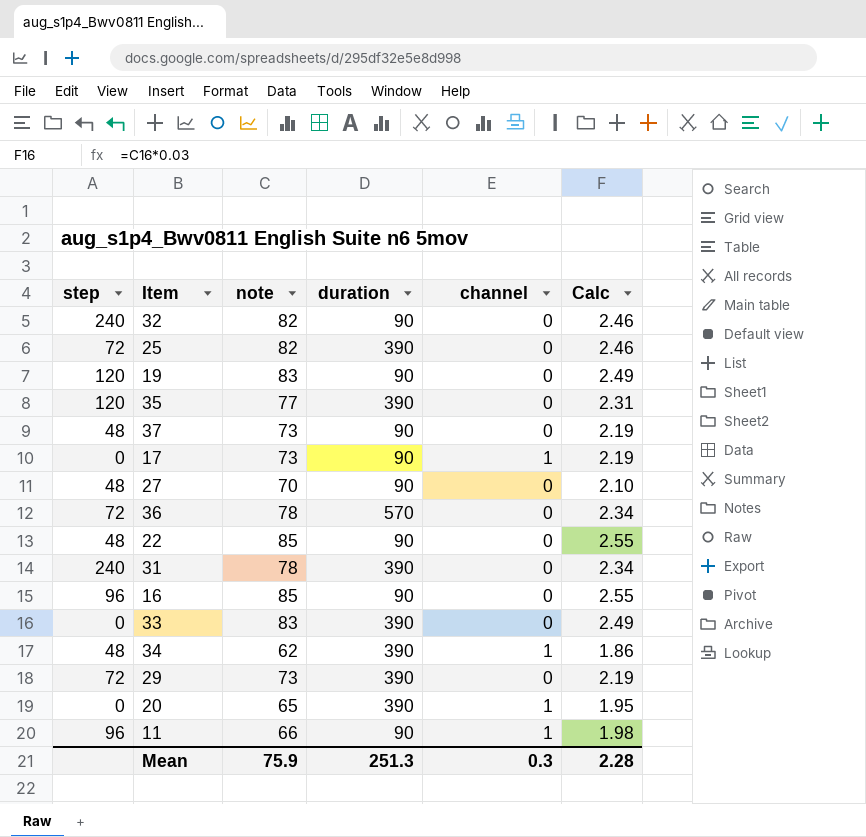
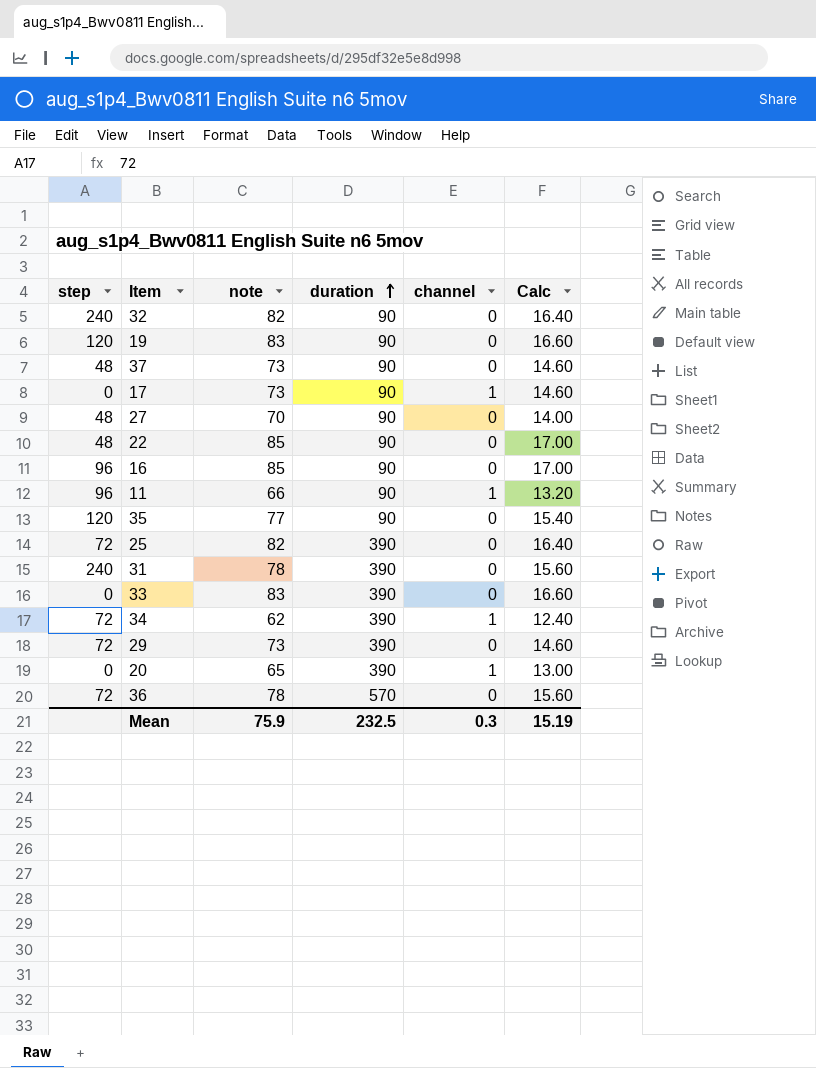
row order: none -> duration ascending
column Calc | formula: [note] * 0.03 -> [note] * 0.2
35 | duration: 390 -> 90
34 | step: 48 -> 72
Mean | duration: 251.3 -> 232.5
Mean | Calc: 2.28 -> 15.19

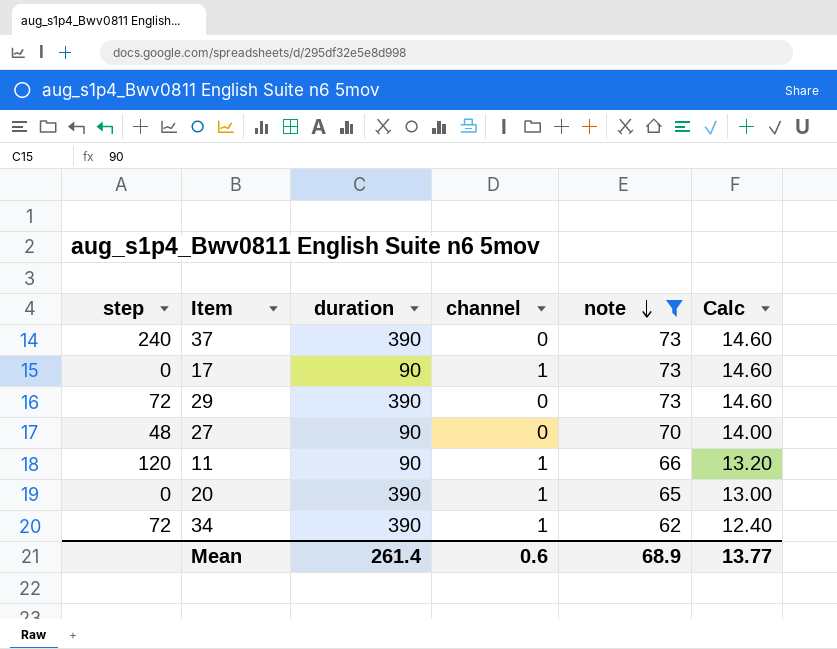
filter: none -> note <= 73
row order: duration ascending -> note descending
column note | position: 3 -> 5
37 | step: 48 -> 240
37 | duration: 90 -> 390
11 | step: 96 -> 120
Mean | duration: 232.5 -> 261.4
Mean | channel: 0.3 -> 0.6
Mean | note: 75.9 -> 68.9
Mean | Calc: 15.19 -> 13.77

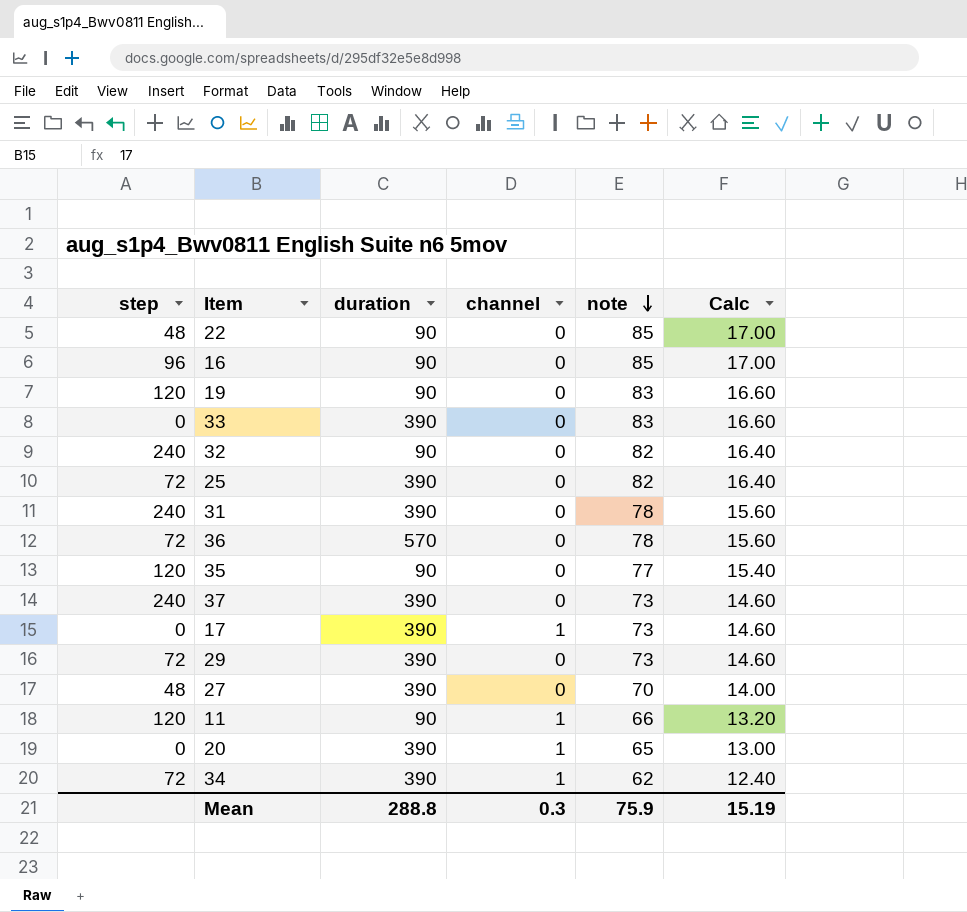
filter: note <= 73 -> none
17 | duration: 90 -> 390
27 | duration: 90 -> 390
Mean | duration: 261.4 -> 288.8
Mean | channel: 0.6 -> 0.3
Mean | note: 68.9 -> 75.9
Mean | Calc: 13.77 -> 15.19

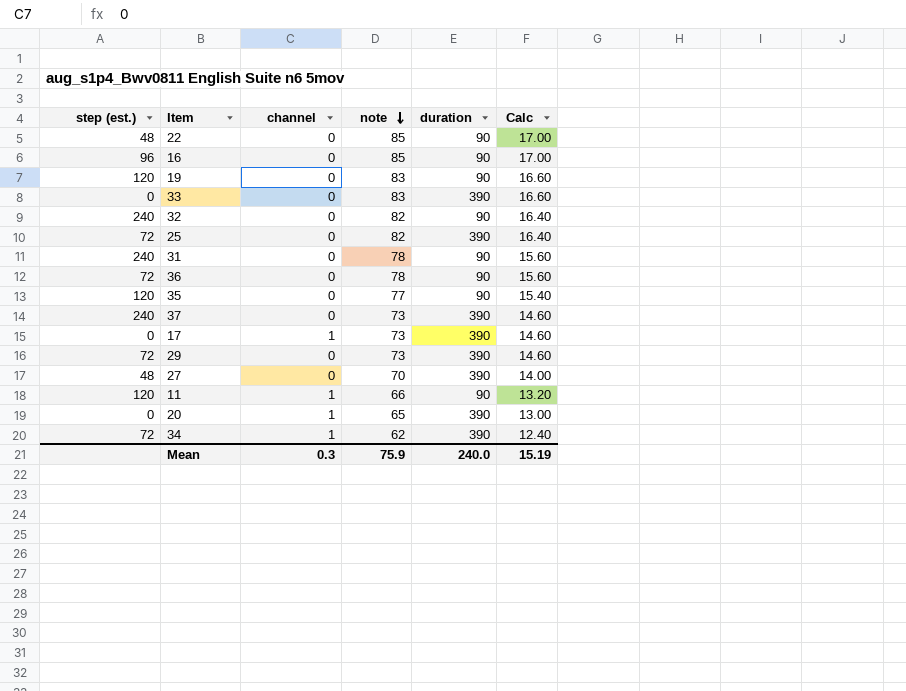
column name: step -> step (est.)
column duration | position: 3 -> 5
31 | duration: 390 -> 90
36 | duration: 570 -> 90
Mean | duration: 288.8 -> 240.0

